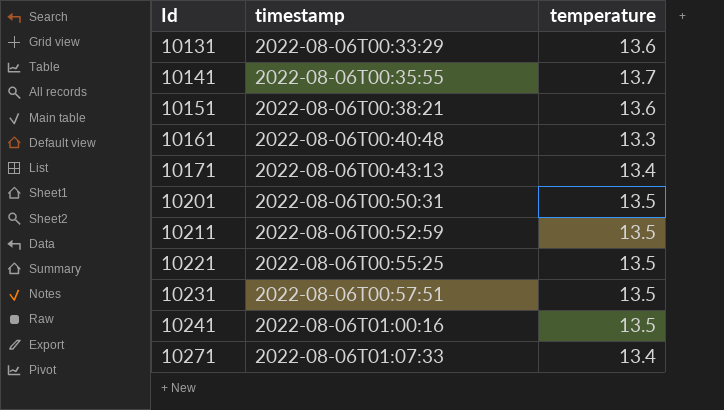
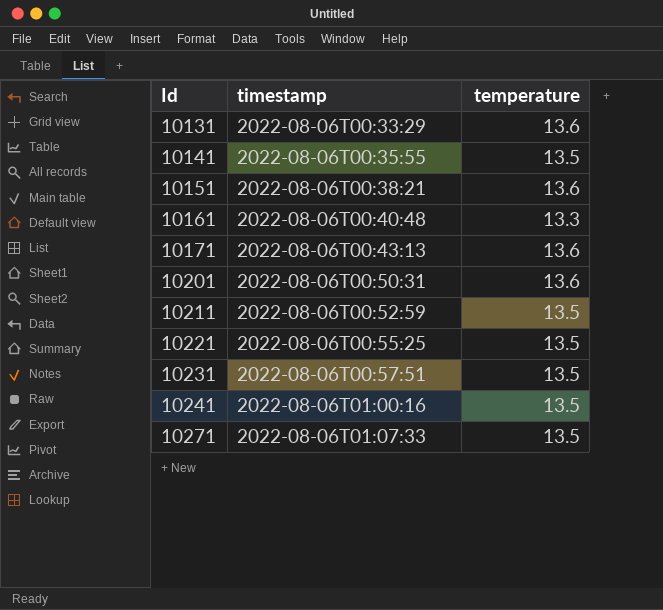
10141 | temperature: 13.7 -> 13.5
10171 | temperature: 13.4 -> 13.6
10201 | temperature: 13.5 -> 13.6
10271 | temperature: 13.4 -> 13.5

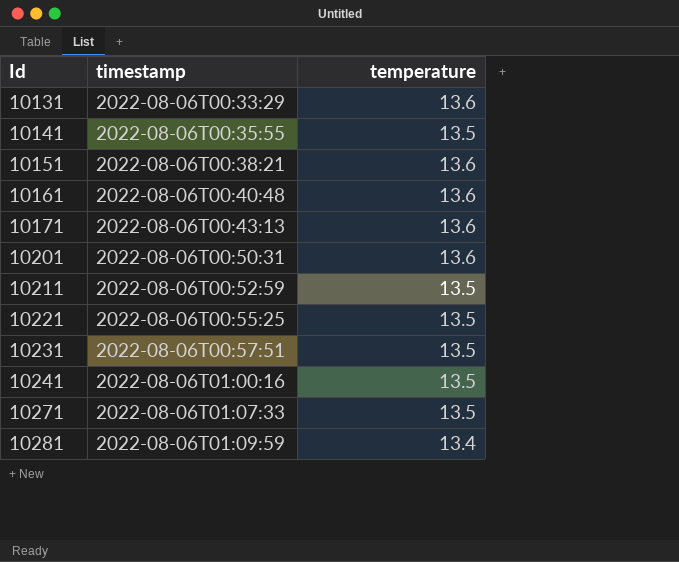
10161 | temperature: 13.3 -> 13.6
row 10281: none -> 2022-08-06T01:09:59 | 13.4

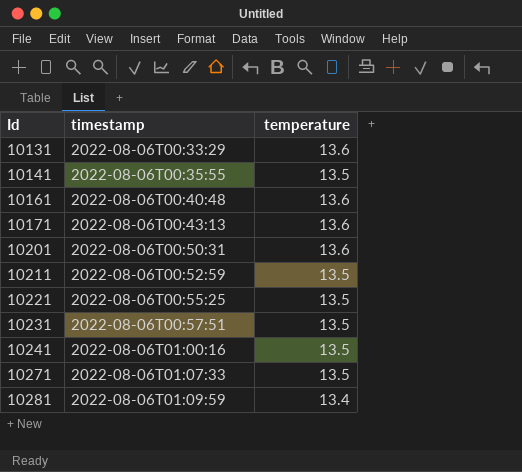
row 10151: 2022-08-06T00:38:21 | 13.6 -> none

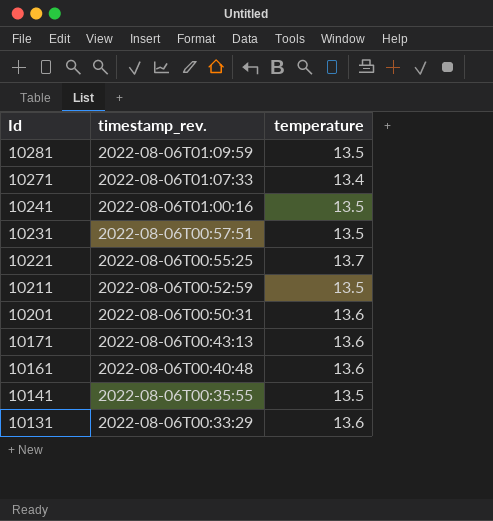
row order: Id ascending -> Id descending
column name: timestamp -> timestamp_rev.
10281 | temperature: 13.4 -> 13.5
10271 | temperature: 13.5 -> 13.4
10221 | temperature: 13.5 -> 13.7

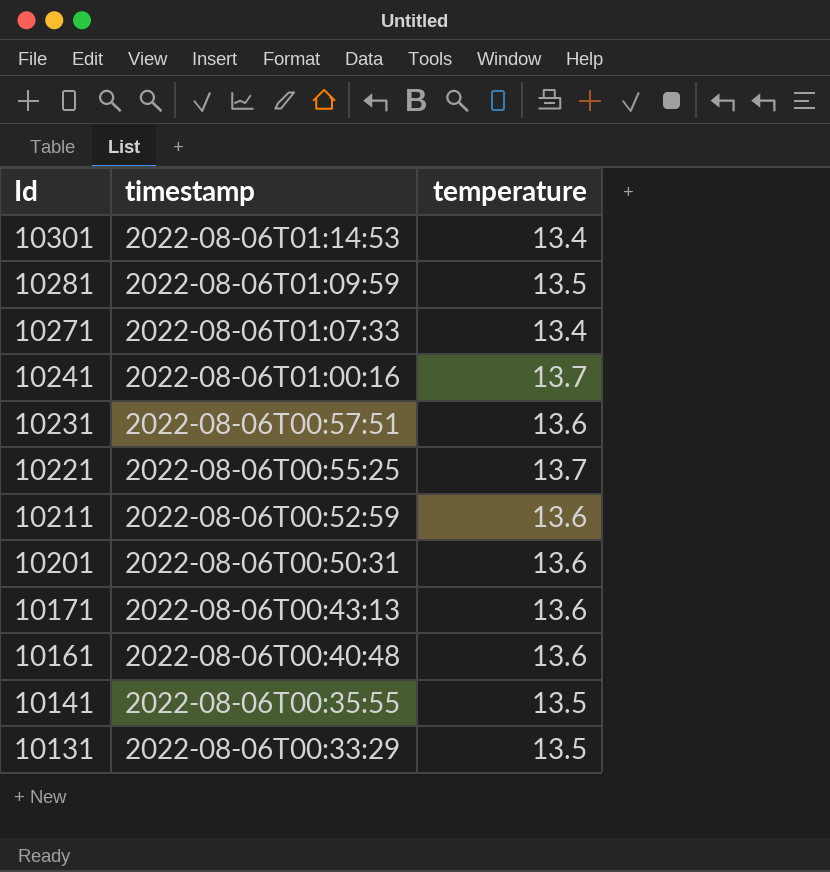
column name: timestamp_rev. -> timestamp
row 10301: none -> 2022-08-06T01:14:53 | 13.4
10241 | temperature: 13.5 -> 13.7
10231 | temperature: 13.5 -> 13.6
10211 | temperature: 13.5 -> 13.6
10131 | temperature: 13.6 -> 13.5

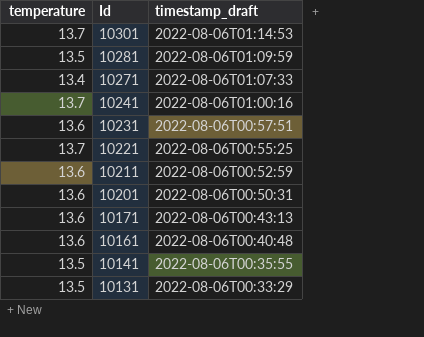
column temperature | position: 3 -> 1
column name: timestamp -> timestamp_draft
10301 | temperature: 13.4 -> 13.7

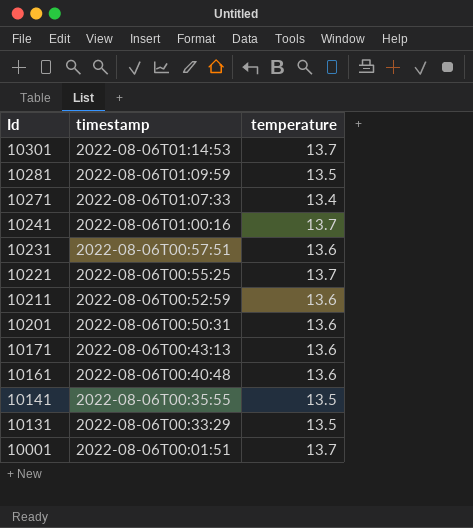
column name: timestamp_draft -> timestamp
column temperature | position: 1 -> 3
row 10001: none -> 2022-08-06T00:01:51 | 13.7

